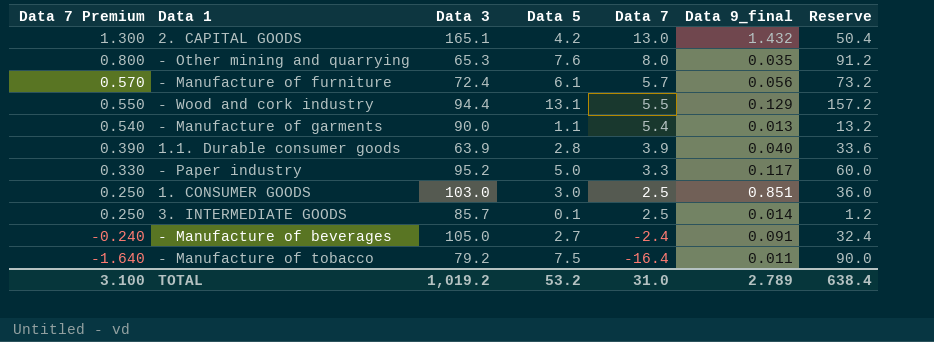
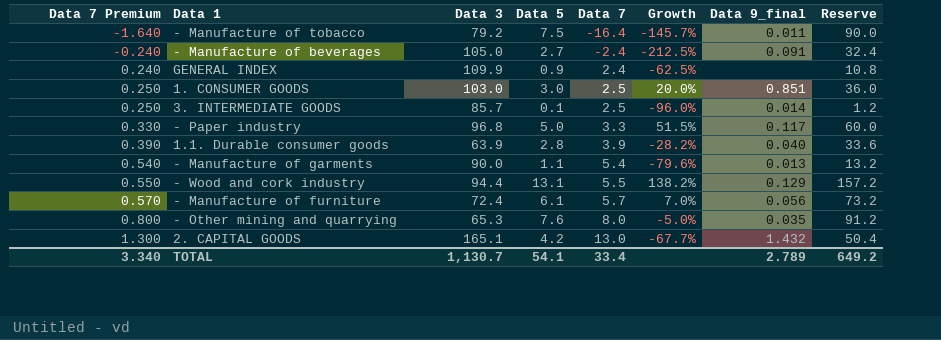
row order: Data 7 Premium descending -> Data 7 Premium ascending
column Growth | formula: none -> ([Data 5] - [Data 7]) / [Data 7]
row GENERAL INDEX: none -> 0.240 | 109.9 | 0.9 | 2.4 | -62.5% | none | 10.8
- Paper industry | Data 3: 95.2 -> 96.8
TOTAL | Data 7 Premium: 3.100 -> 3.340
TOTAL | Data 3: 1,019.2 -> 1,130.7
TOTAL | Data 5: 53.2 -> 54.1
TOTAL | Data 7: 31.0 -> 33.4
TOTAL | Reserve: 638.4 -> 649.2

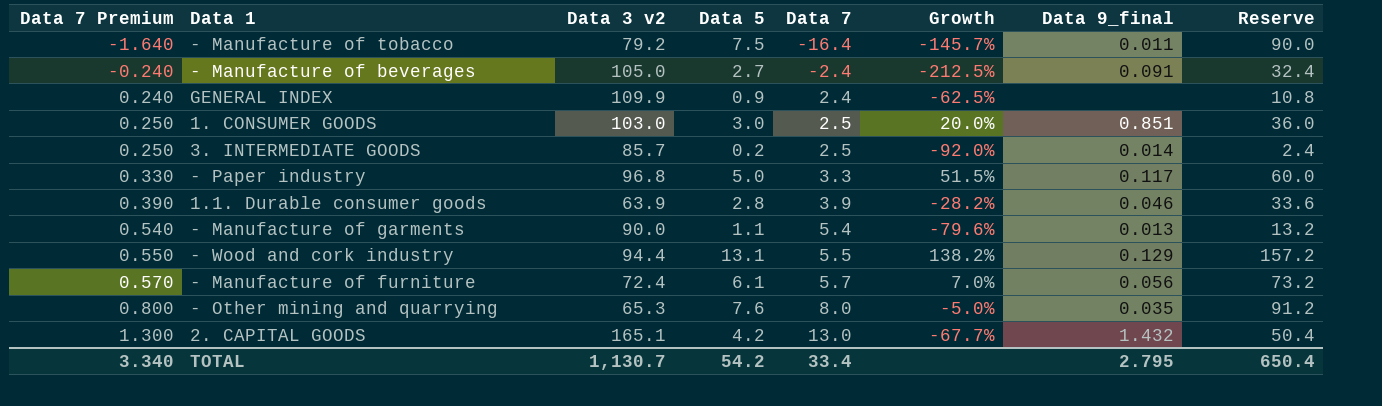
column name: Data 3 -> Data 3 v2
3. INTERMEDIATE GOODS | Data 5: 0.1 -> 0.2
3. INTERMEDIATE GOODS | Growth: -96.0% -> -92.0%
3. INTERMEDIATE GOODS | Reserve: 1.2 -> 2.4
1.1. Durable consumer goods | Data 9_final: 0.040 -> 0.046
TOTAL | Data 5: 54.1 -> 54.2
TOTAL | Data 9_final: 2.789 -> 2.795
TOTAL | Reserve: 649.2 -> 650.4

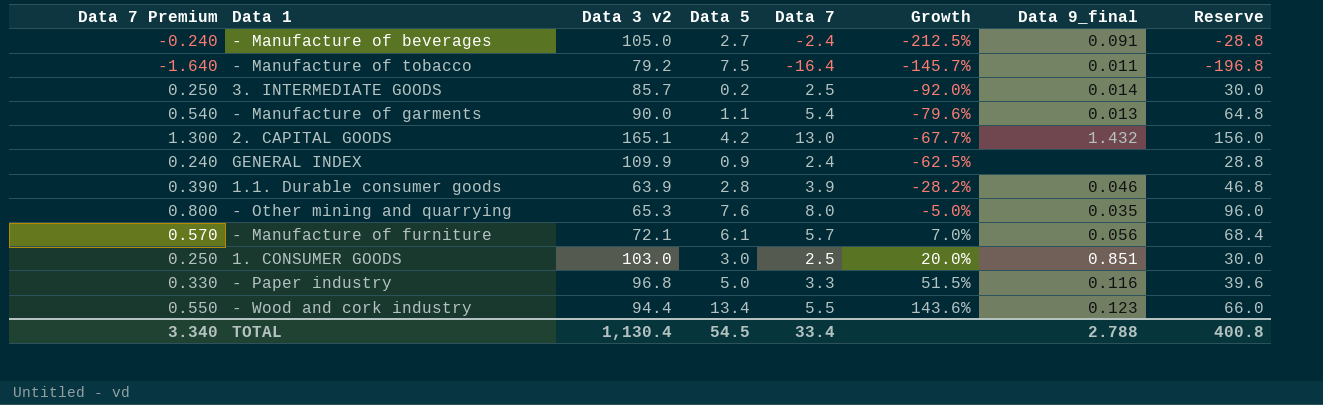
row order: Data 7 Premium ascending -> Growth ascending
column Reserve | formula: [Data 5] * 12 -> [Data 7] * 12
- Manufacture of furniture | Data 3 v2: 72.4 -> 72.1
- Paper industry | Data 9_final: 0.117 -> 0.116
- Wood and cork industry | Data 5: 13.1 -> 13.4
- Wood and cork industry | Growth: 138.2% -> 143.6%
- Wood and cork industry | Data 9_final: 0.129 -> 0.123
TOTAL | Data 3 v2: 1,130.7 -> 1,130.4
TOTAL | Data 5: 54.2 -> 54.5
TOTAL | Data 9_final: 2.795 -> 2.788
TOTAL | Reserve: 650.4 -> 400.8

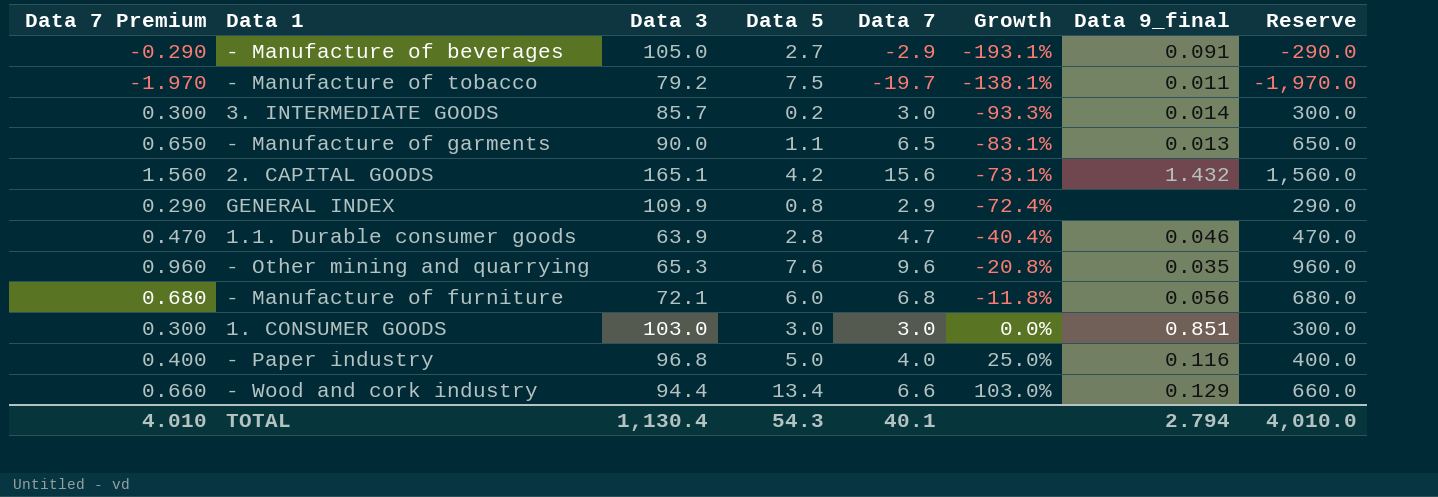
column name: Data 3 v2 -> Data 3
column Reserve | formula: [Data 7] * 12 -> [Data 7] * 100
- Manufacture of beverages | Data 7 Premium: -0.240 -> -0.290
- Manufacture of beverages | Data 7: -2.4 -> -2.9
- Manufacture of beverages | Growth: -212.5% -> -193.1%
- Manufacture of tobacco | Data 7 Premium: -1.640 -> -1.970
- Manufacture of tobacco | Data 7: -16.4 -> -19.7
- Manufacture of tobacco | Growth: -145.7% -> -138.1%
3. INTERMEDIATE GOODS | Data 7 Premium: 0.250 -> 0.300
3. INTERMEDIATE GOODS | Data 7: 2.5 -> 3.0
3. INTERMEDIATE GOODS | Growth: -92.0% -> -93.3%
- Manufacture of garments | Data 7 Premium: 0.540 -> 0.650
- Manufacture of garments | Data 7: 5.4 -> 6.5
- Manufacture of garments | Growth: -79.6% -> -83.1%
2. CAPITAL GOODS | Data 7 Premium: 1.300 -> 1.560
2. CAPITAL GOODS | Data 7: 13.0 -> 15.6
2. CAPITAL GOODS | Growth: -67.7% -> -73.1%
GENERAL INDEX | Data 7 Premium: 0.240 -> 0.290
GENERAL INDEX | Data 5: 0.9 -> 0.8
GENERAL INDEX | Data 7: 2.4 -> 2.9
GENERAL INDEX | Growth: -62.5% -> -72.4%
1.1. Durable consumer goods | Data 7 Premium: 0.390 -> 0.470
1.1. Durable consumer goods | Data 7: 3.9 -> 4.7
1.1. Durable consumer goods | Growth: -28.2% -> -40.4%
- Other mining and quarrying | Data 7 Premium: 0.800 -> 0.960
- Other mining and quarrying | Data 7: 8.0 -> 9.6
- Other mining and quarrying | Growth: -5.0% -> -20.8%
- Manufacture of furniture | Data 7 Premium: 0.570 -> 0.680
- Manufacture of furniture | Data 5: 6.1 -> 6.0
- Manufacture of furniture | Data 7: 5.7 -> 6.8
- Manufacture of furniture | Growth: 7.0% -> -11.8%
1. CONSUMER GOODS | Data 7 Premium: 0.250 -> 0.300
1. CONSUMER GOODS | Data 7: 2.5 -> 3.0
1. CONSUMER GOODS | Growth: 20.0% -> 0.0%
- Paper industry | Data 7 Premium: 0.330 -> 0.400
- Paper industry | Data 7: 3.3 -> 4.0
- Paper industry | Growth: 51.5% -> 25.0%
- Wood and cork industry | Data 7 Premium: 0.550 -> 0.660
- Wood and cork industry | Data 7: 5.5 -> 6.6
- Wood and cork industry | Growth: 143.6% -> 103.0%
- Wood and cork industry | Data 9_final: 0.123 -> 0.129
TOTAL | Data 7 Premium: 3.340 -> 4.010
TOTAL | Data 5: 54.5 -> 54.3
TOTAL | Data 7: 33.4 -> 40.1
TOTAL | Data 9_final: 2.788 -> 2.794
TOTAL | Reserve: 400.8 -> 4,010.0

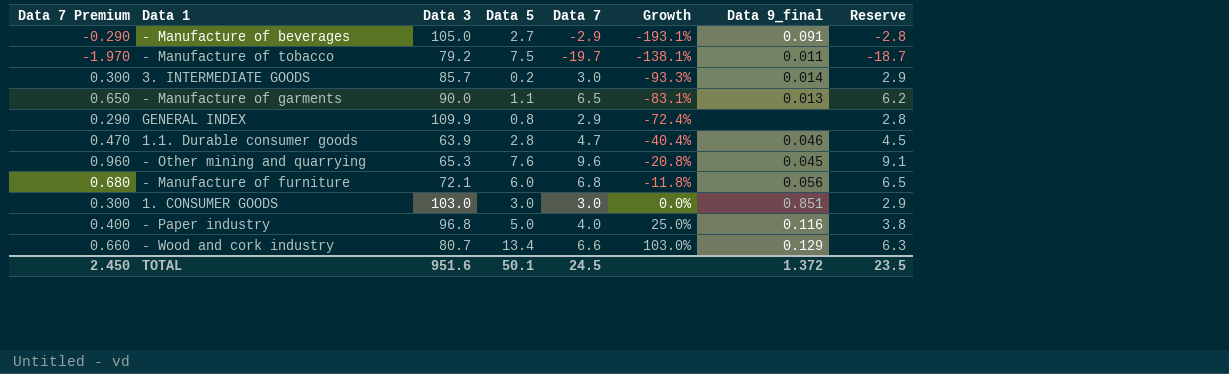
column Reserve | formula: [Data 7] * 100 -> [Data 7] * 0.95
row 2. CAPITAL GOODS: 1.560 | 165.1 | 4.2 | 15.6 | -73.1% | 1.432 | 1,560.0 -> none
- Other mining and quarrying | Data 9_final: 0.035 -> 0.045
- Wood and cork industry | Data 3: 94.4 -> 80.7
TOTAL | Data 7 Premium: 4.010 -> 2.450
TOTAL | Data 3: 1,130.4 -> 951.6
TOTAL | Data 5: 54.3 -> 50.1
TOTAL | Data 7: 40.1 -> 24.5
TOTAL | Data 9_final: 2.794 -> 1.372
TOTAL | Reserve: 4,010.0 -> 23.5

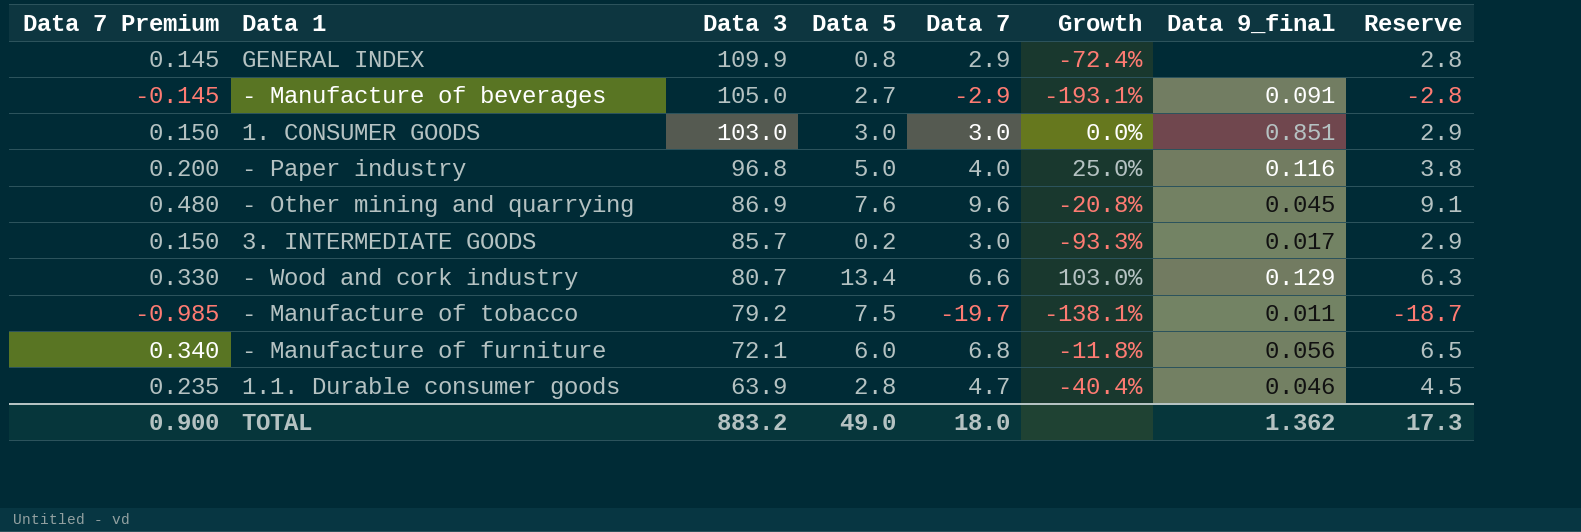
row order: Growth ascending -> Data 3 descending
column Data 7 Premium | formula: [Data 7] * 0.1 -> [Data 7] * 0.05
row - Manufacture of garments: 0.650 | 90.0 | 1.1 | 6.5 | -83.1% | 0.013 | 6.2 -> none
- Other mining and quarrying | Data 3: 65.3 -> 86.9
3. INTERMEDIATE GOODS | Data 9_final: 0.014 -> 0.017
TOTAL | Data 7 Premium: 2.450 -> 0.900
TOTAL | Data 3: 951.6 -> 883.2
TOTAL | Data 5: 50.1 -> 49.0
TOTAL | Data 7: 24.5 -> 18.0
TOTAL | Data 9_final: 1.372 -> 1.362
TOTAL | Reserve: 23.5 -> 17.3

